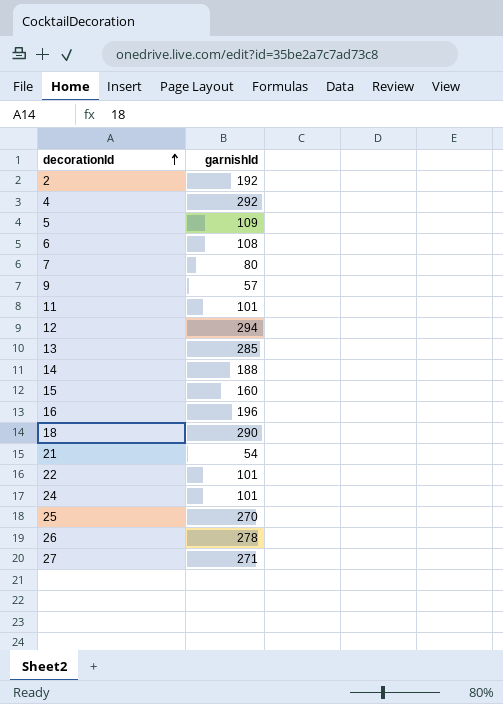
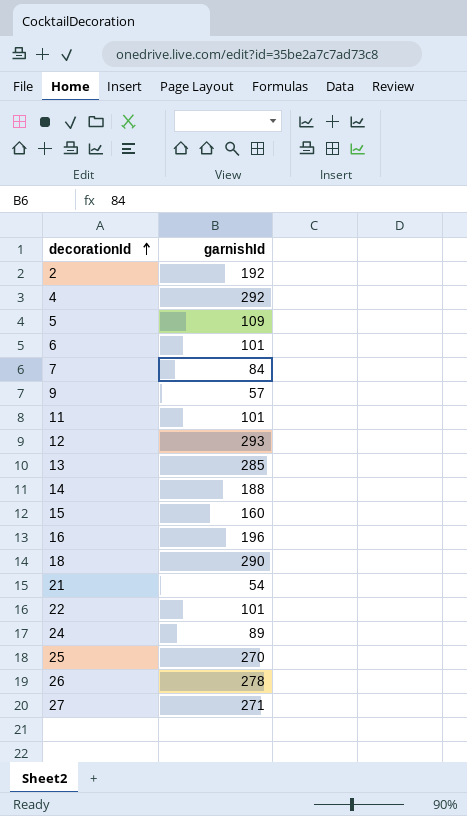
6 | garnishId: 108 -> 101
7 | garnishId: 80 -> 84
12 | garnishId: 294 -> 293
24 | garnishId: 101 -> 89

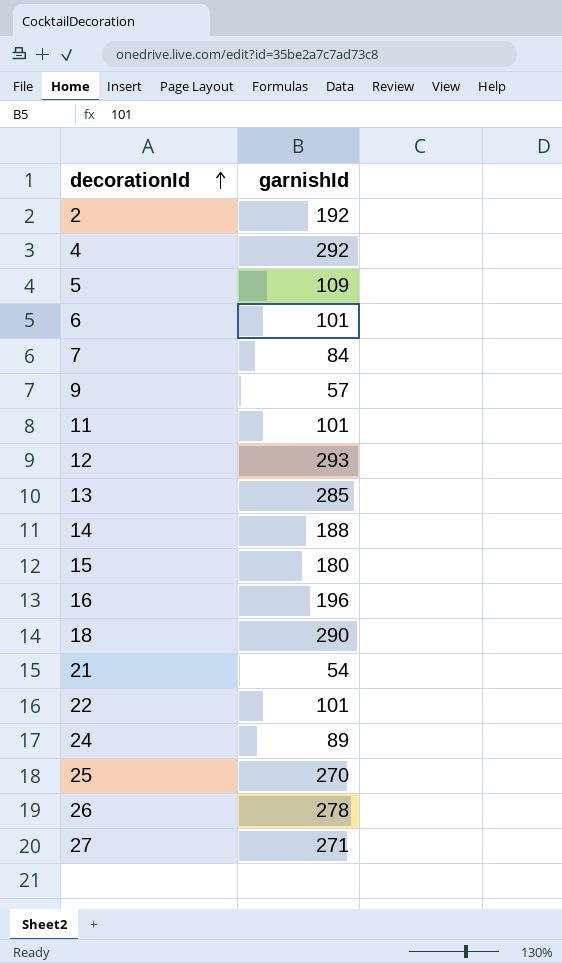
15 | garnishId: 160 -> 180

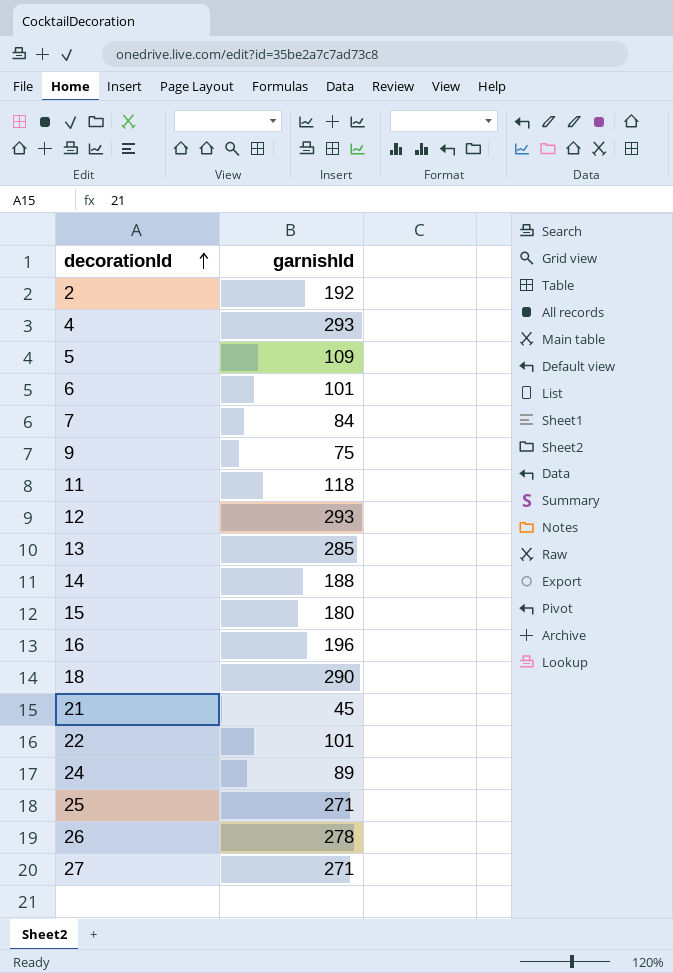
4 | garnishId: 292 -> 293
9 | garnishId: 57 -> 75
11 | garnishId: 101 -> 118
21 | garnishId: 54 -> 45
25 | garnishId: 270 -> 271

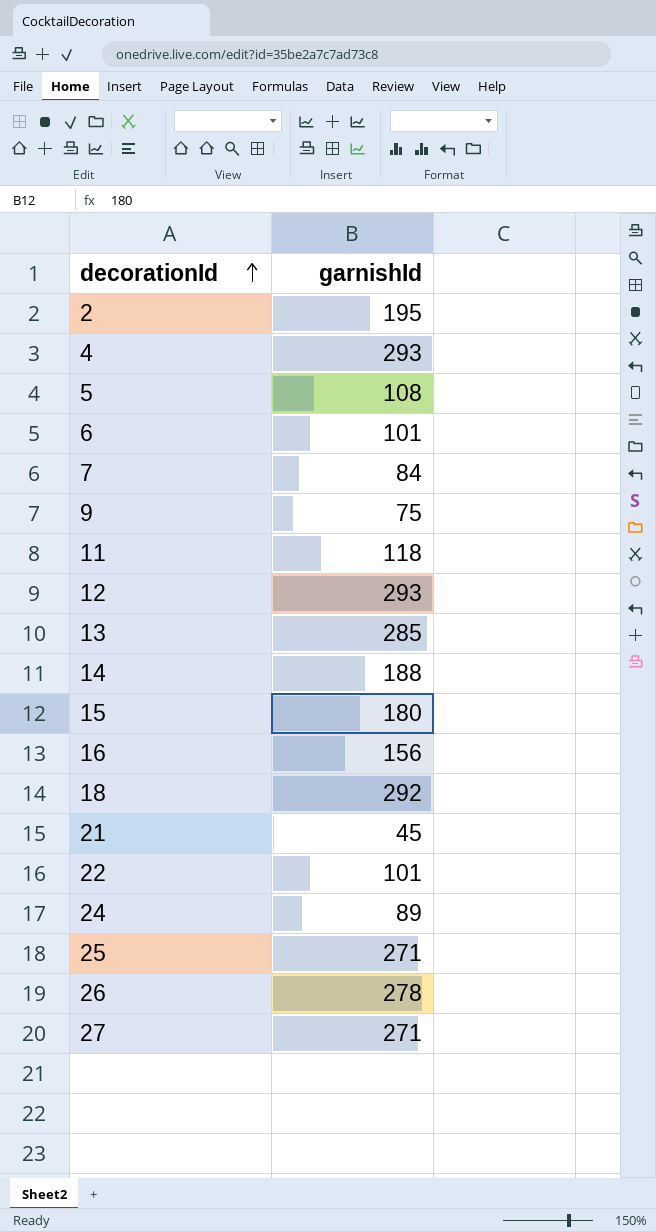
2 | garnishId: 192 -> 195
5 | garnishId: 109 -> 108
16 | garnishId: 196 -> 156
18 | garnishId: 290 -> 292

